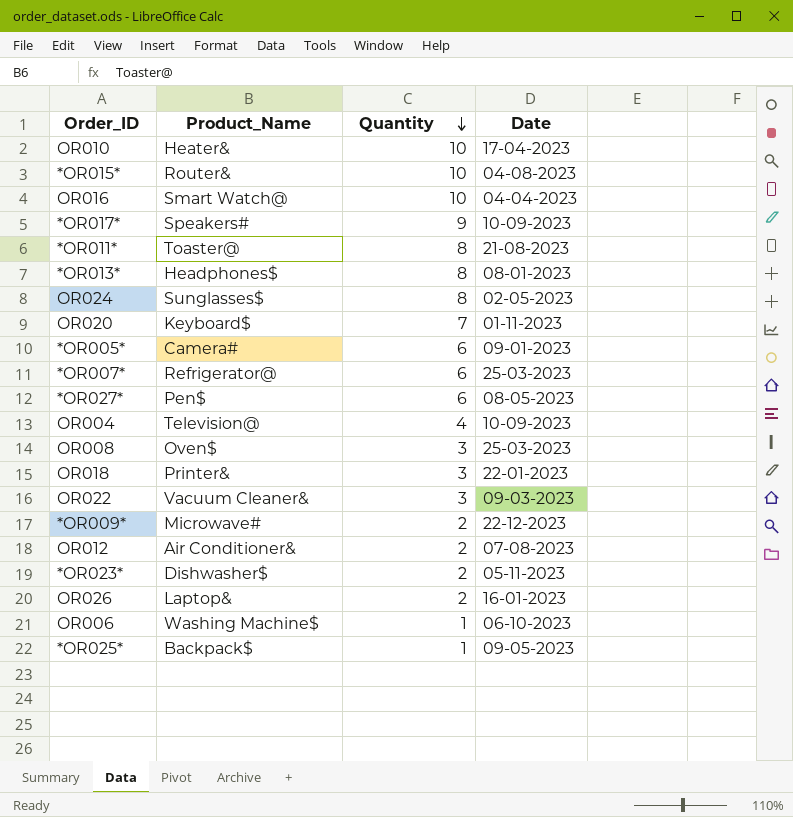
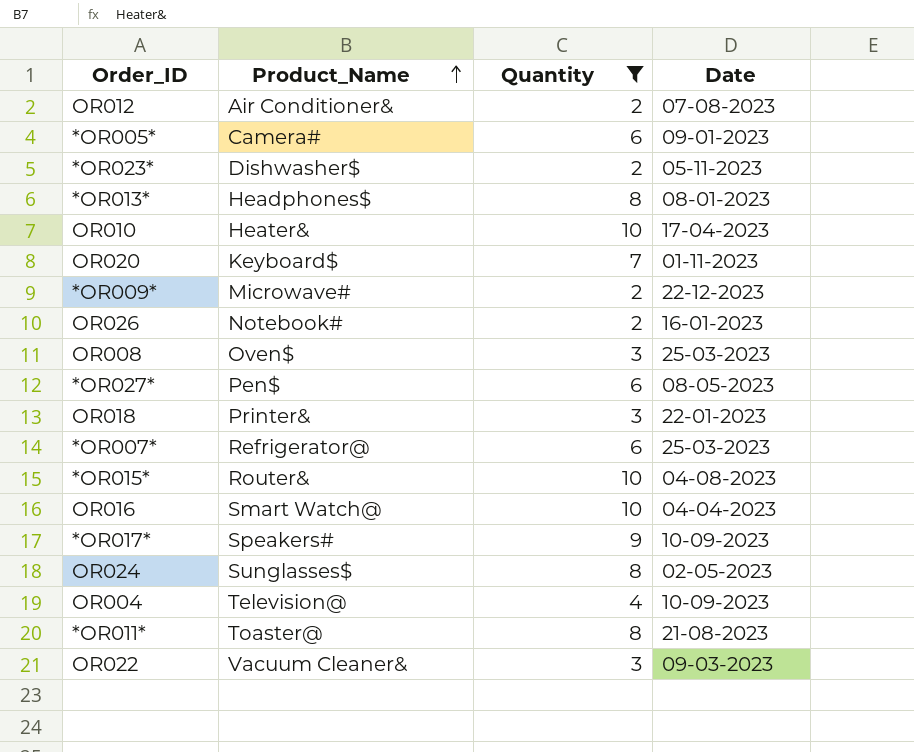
filter: none -> Quantity != 1
row order: Quantity descending -> Product_Name ascending
OR026 | Product_Name: Laptop& -> Notebook#

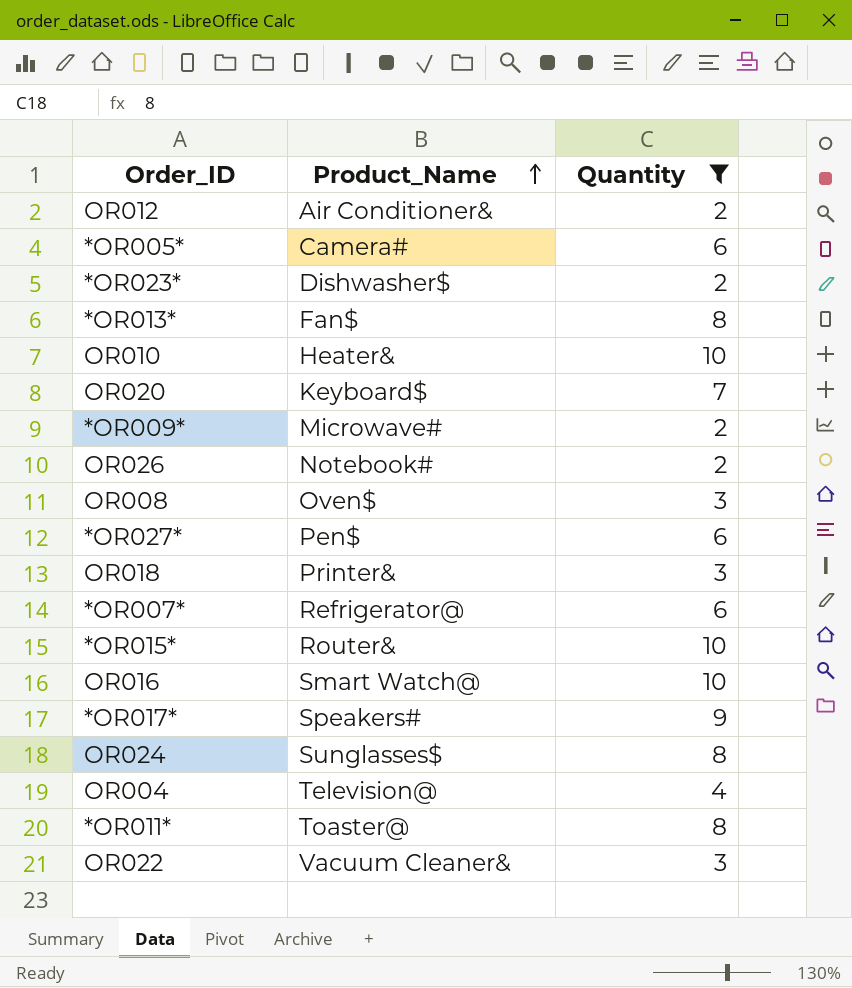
column Date | position: 4 -> none
*OR013* | Product_Name: Headphones$ -> Fan$

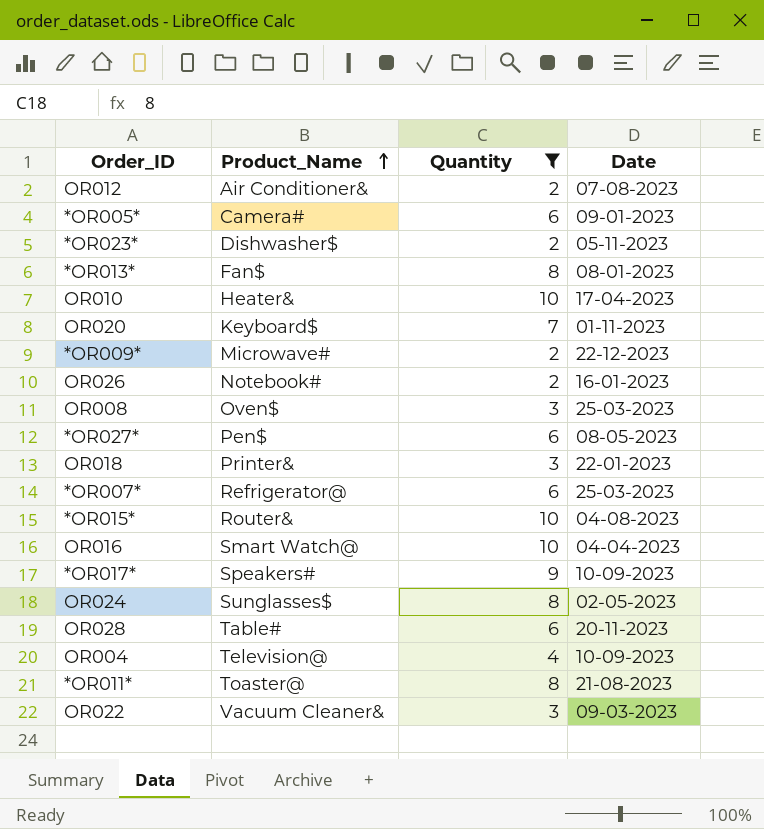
column Date | position: none -> 4
row OR028: none -> Table# | 6 | 20-11-2023

